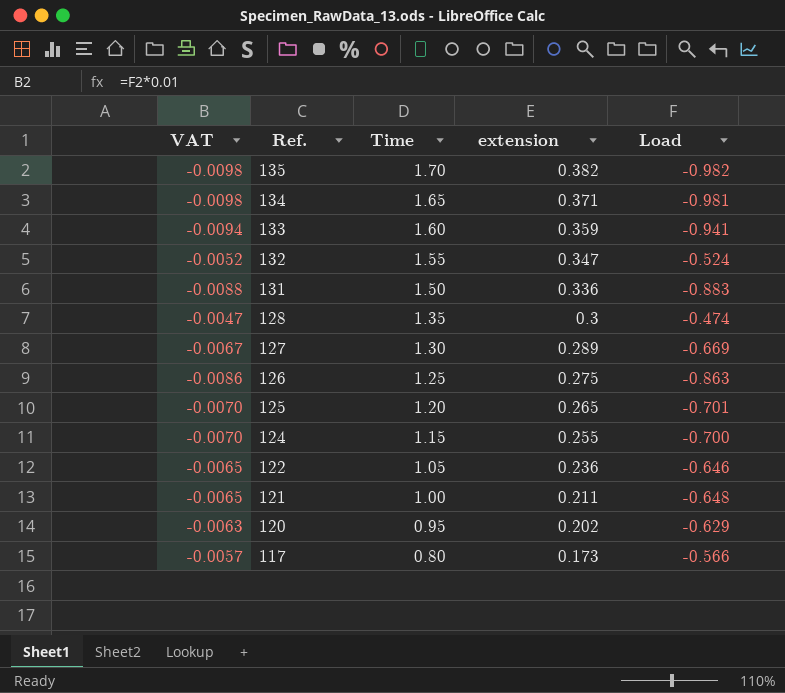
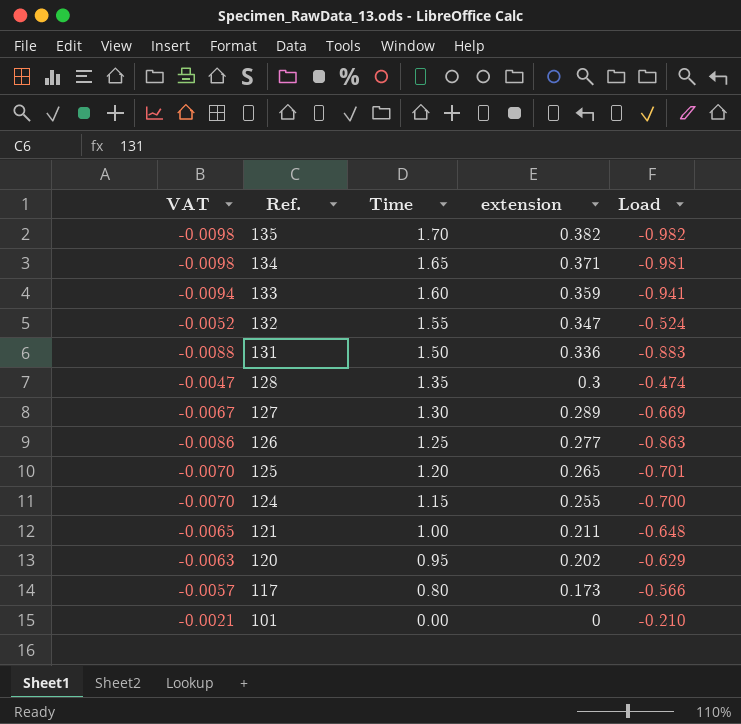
row 122: -0.0065 | 1.05 | 0.236 | -0.646 -> none
126 | extension: 0.275 -> 0.277
row 101: none -> -0.0021 | 0.00 | 0 | -0.210

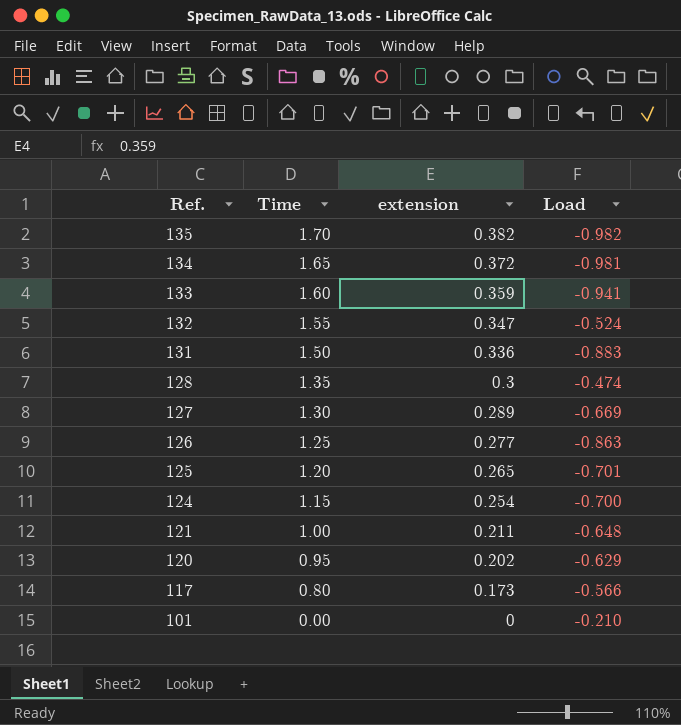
column VAT | formula: [Load] * 0.01 -> none
134 | extension: 0.371 -> 0.372
124 | extension: 0.255 -> 0.254

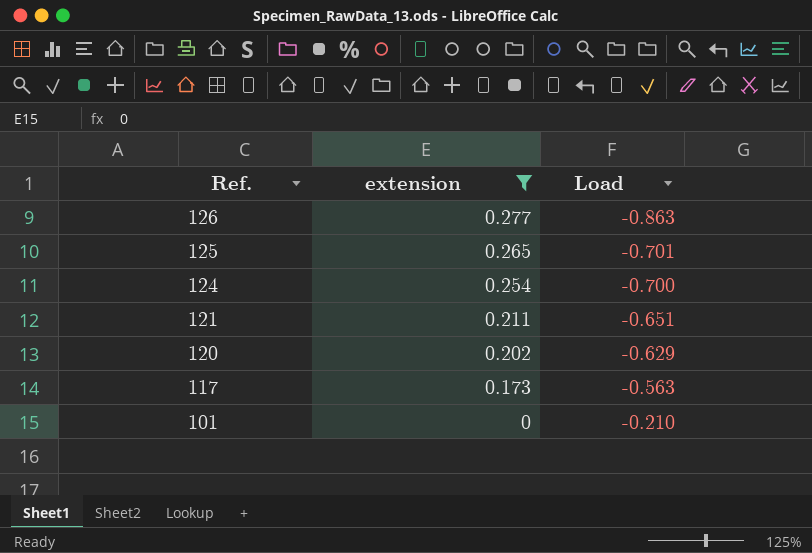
filter: none -> extension <= 0.277
column Time | position: 2 -> none
121 | Load: -0.648 -> -0.651
117 | Load: -0.566 -> -0.563

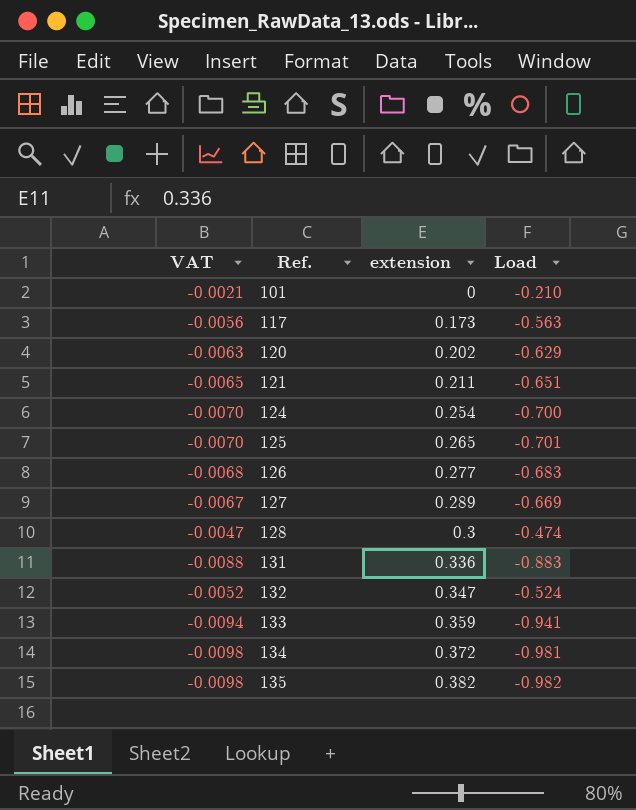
filter: extension <= 0.277 -> none
row order: Ref. descending -> Ref. ascending
column VAT | formula: none -> [Load] * 0.01
126 | Load: -0.863 -> -0.683

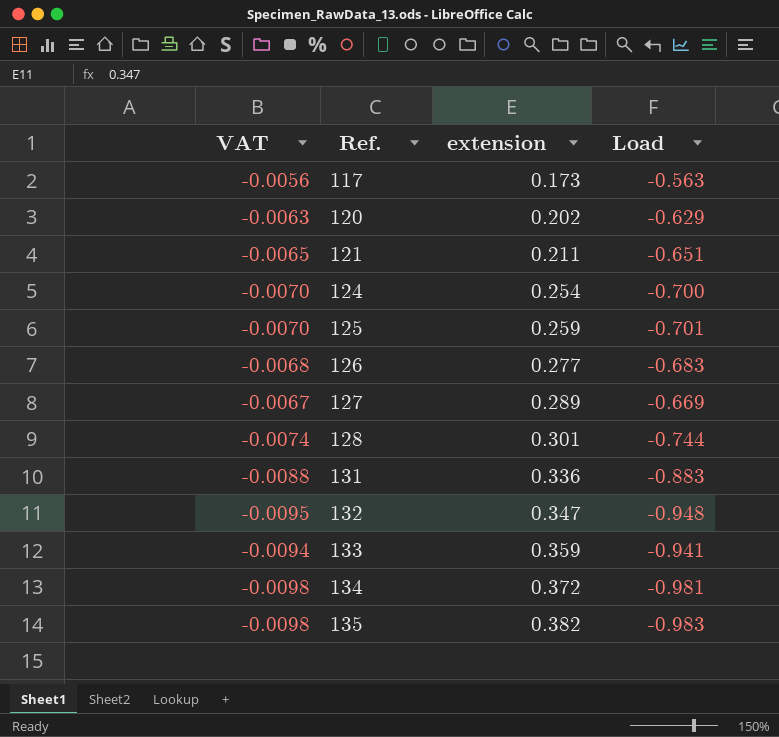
row 101: -0.0021 | 0 | -0.210 -> none
125 | extension: 0.265 -> 0.259
128 | VAT: -0.0047 -> -0.0074
128 | extension: 0.3 -> 0.301
128 | Load: -0.474 -> -0.744
132 | VAT: -0.0052 -> -0.0095
132 | Load: -0.524 -> -0.948
135 | Load: -0.982 -> -0.983

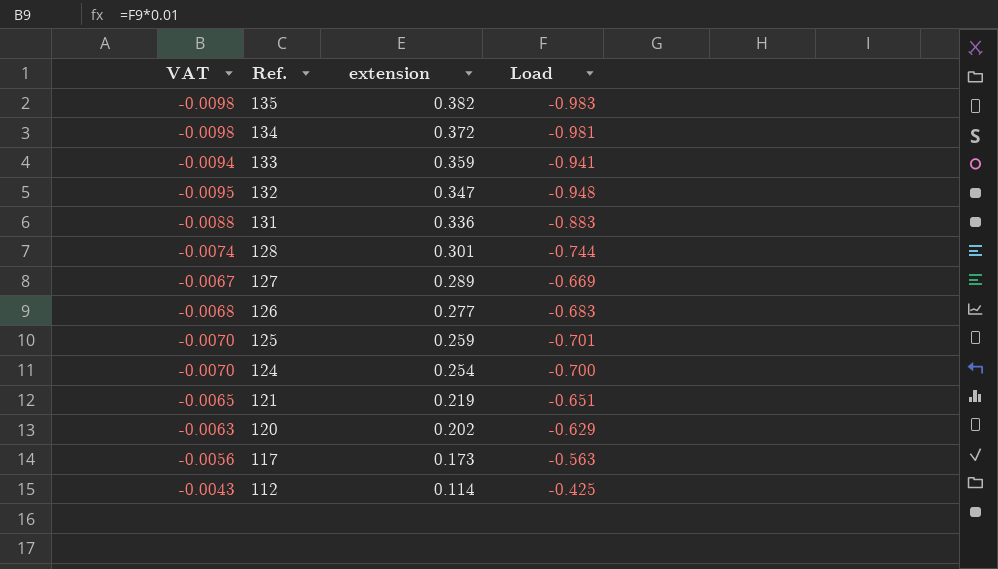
row order: Ref. ascending -> Ref. descending
121 | extension: 0.211 -> 0.219
row 112: none -> -0.0043 | 0.114 | -0.425

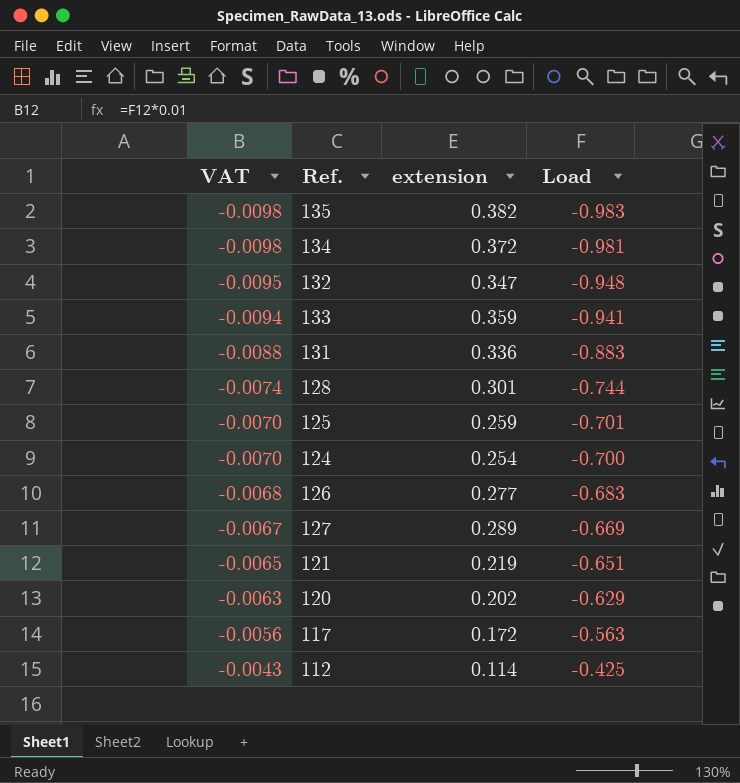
row order: Ref. descending -> VAT ascending
117 | extension: 0.173 -> 0.172

